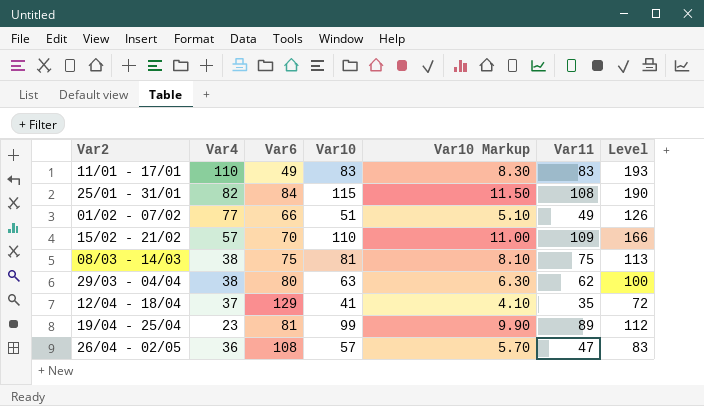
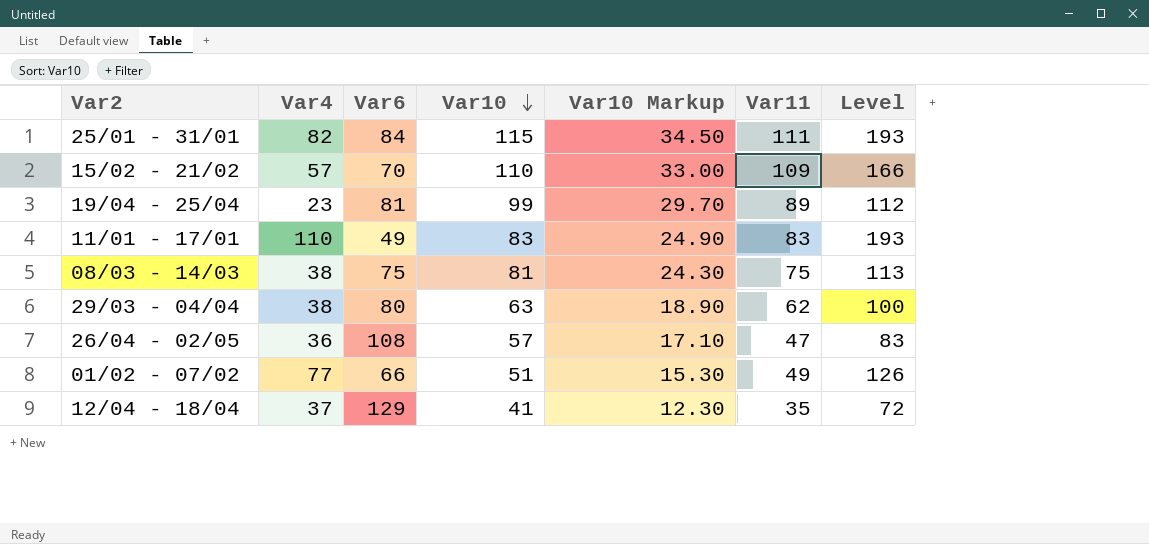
row order: none -> Var10 descending
column Var10 Markup | formula: [Var10] * 0.1 -> [Var10] * 0.3
25/01 - 31/01 | Var11: 108 -> 111
25/01 - 31/01 | Level: 190 -> 193

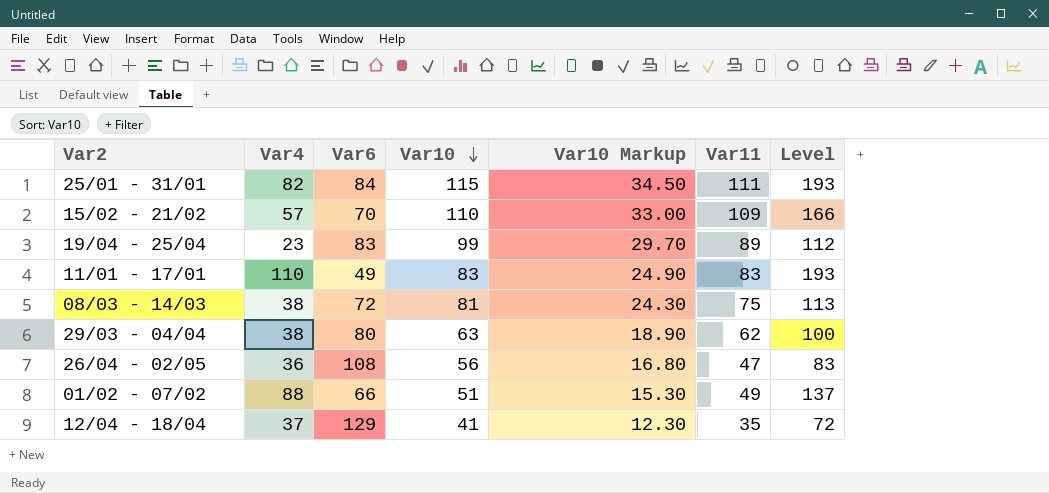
19/04 - 25/04 | Var6: 81 -> 83
08/03 - 14/03 | Var6: 75 -> 72
26/04 - 02/05 | Var10: 57 -> 56
26/04 - 02/05 | Var10 Markup: 17.10 -> 16.80
01/02 - 07/02 | Var4: 77 -> 88
01/02 - 07/02 | Level: 126 -> 137

